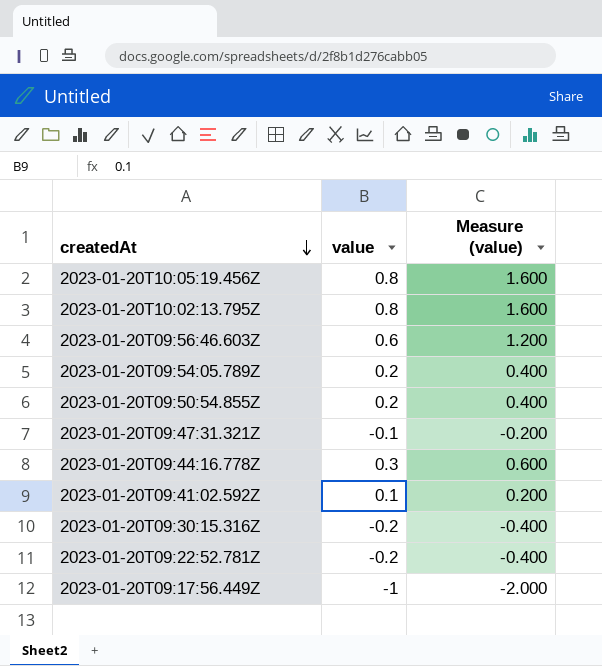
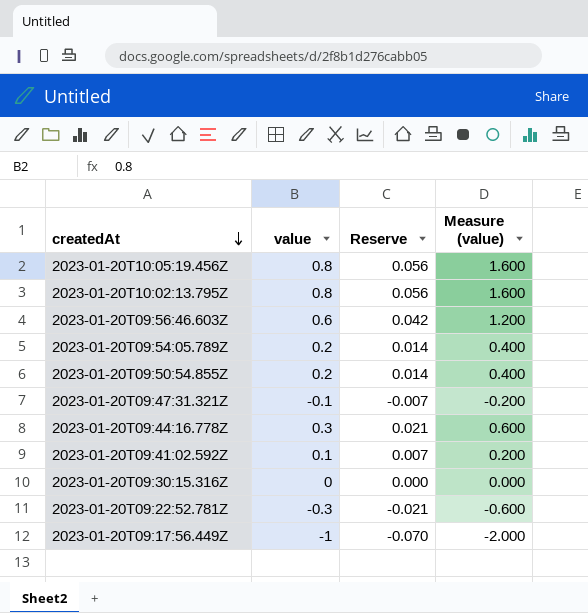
column Reserve | formula: none -> [value] * 0.07
2023-01-20T09:30:15.316Z | value: -0.2 -> 0
2023-01-20T09:30:15.316Z | Measure (value): -0.400 -> 0.000
2023-01-20T09:22:52.781Z | value: -0.2 -> -0.3
2023-01-20T09:22:52.781Z | Measure (value): -0.400 -> -0.600

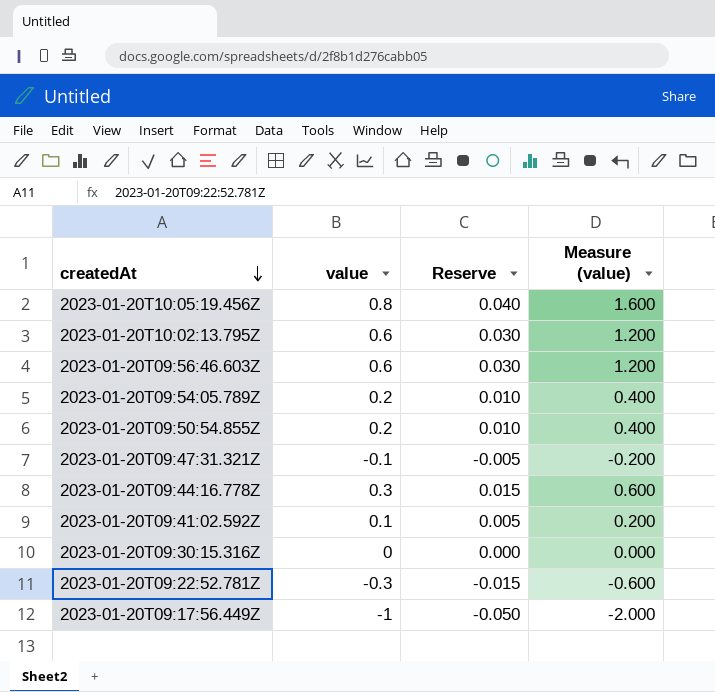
column Reserve | formula: [value] * 0.07 -> [value] * 0.05
2023-01-20T10:02:13.795Z | value: 0.8 -> 0.6
2023-01-20T10:02:13.795Z | Measure (value): 1.600 -> 1.200

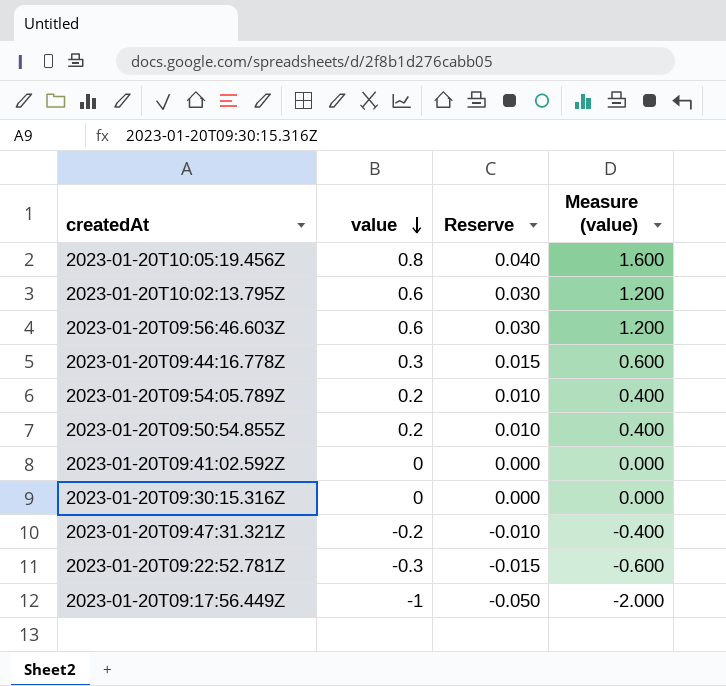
row order: createdAt descending -> value descending
2023-01-20T09:41:02.592Z | value: 0.1 -> 0
2023-01-20T09:41:02.592Z | Reserve: 0.005 -> 0.000
2023-01-20T09:41:02.592Z | Measure (value): 0.200 -> 0.000
2023-01-20T09:47:31.321Z | value: -0.1 -> -0.2
2023-01-20T09:47:31.321Z | Reserve: -0.005 -> -0.010
2023-01-20T09:47:31.321Z | Measure (value): -0.200 -> -0.400

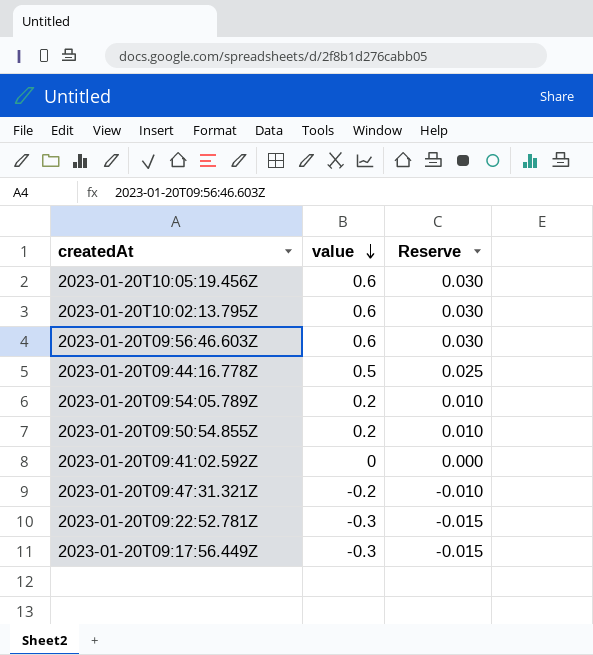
column Measure (value) | formula: [value] * 2 -> none
row 2023-01-20T09:30:15.316Z: 0 | 0.000 | 0.000 -> none
2023-01-20T10:05:19.456Z | value: 0.8 -> 0.6
2023-01-20T10:05:19.456Z | Reserve: 0.040 -> 0.030
2023-01-20T09:44:16.778Z | value: 0.3 -> 0.5
2023-01-20T09:44:16.778Z | Reserve: 0.015 -> 0.025
2023-01-20T09:17:56.449Z | value: -1 -> -0.3
2023-01-20T09:17:56.449Z | Reserve: -0.050 -> -0.015

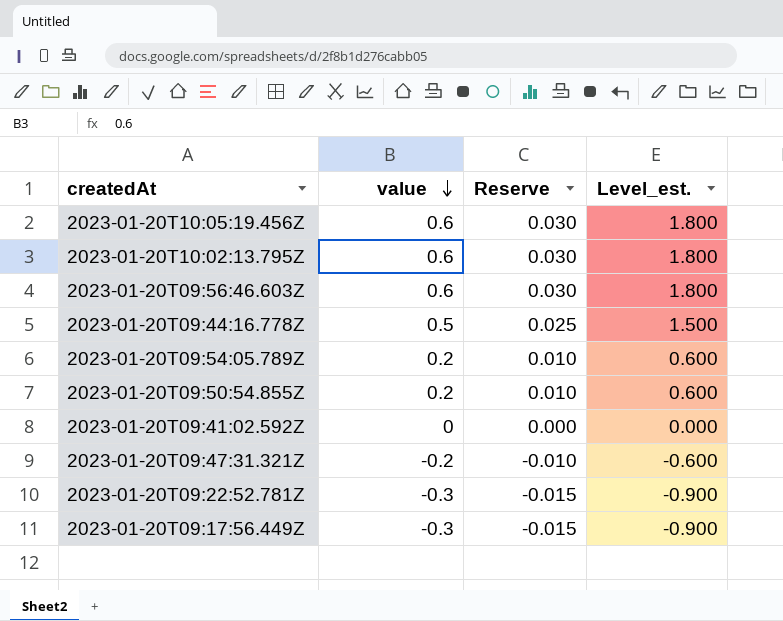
column Level_est. | formula: none -> [value] * 3

